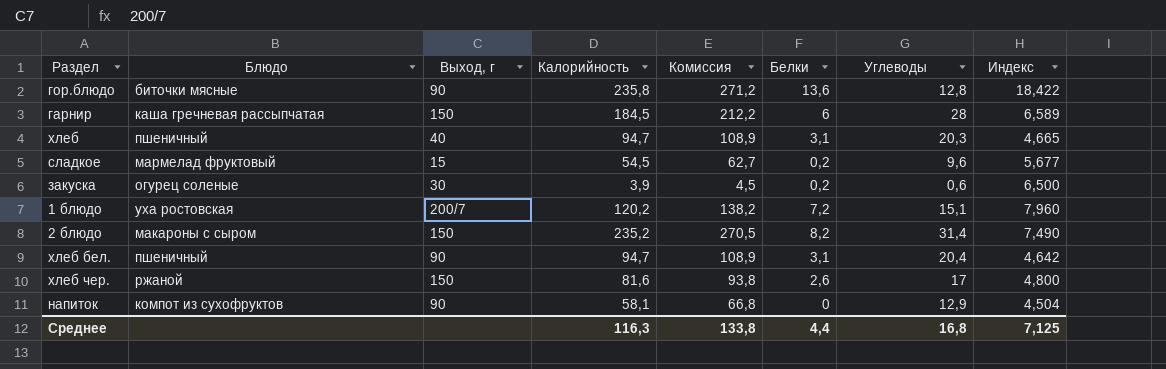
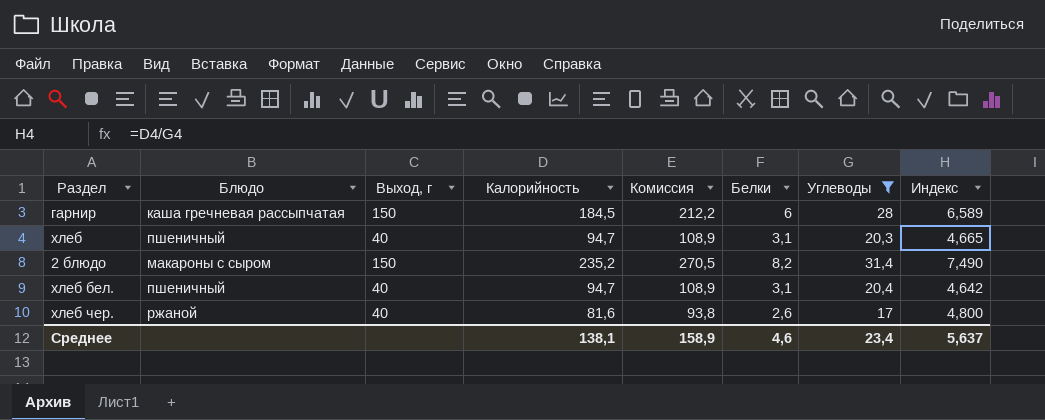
filter: none -> Углеводы >= 17
хлеб бел. | Выход, г: 90 -> 40
хлеб чер. | Выход, г: 150 -> 40
Среднее | Калорийность: 116,3 -> 138,1
Среднее | Комиссия: 133,8 -> 158,9
Среднее | Белки: 4,4 -> 4,6
Среднее | Углеводы: 16,8 -> 23,4
Среднее | Индекс: 7,125 -> 5,637

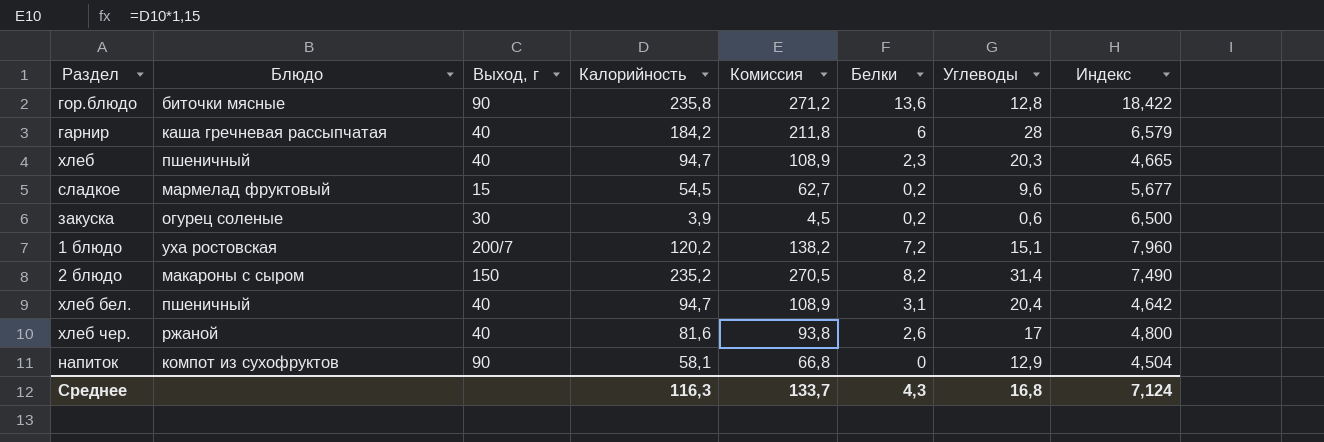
filter: Углеводы >= 17 -> none
гарнир | Выход, г: 150 -> 40
гарнир | Калорийность: 184,5 -> 184,2
гарнир | Комиссия: 212,2 -> 211,8
гарнир | Индекс: 6,589 -> 6,579
хлеб | Белки: 3,1 -> 2,3
Среднее | Калорийность: 138,1 -> 116,3
Среднее | Комиссия: 158,9 -> 133,7
Среднее | Белки: 4,6 -> 4,3
Среднее | Углеводы: 23,4 -> 16,8
Среднее | Индекс: 5,637 -> 7,124

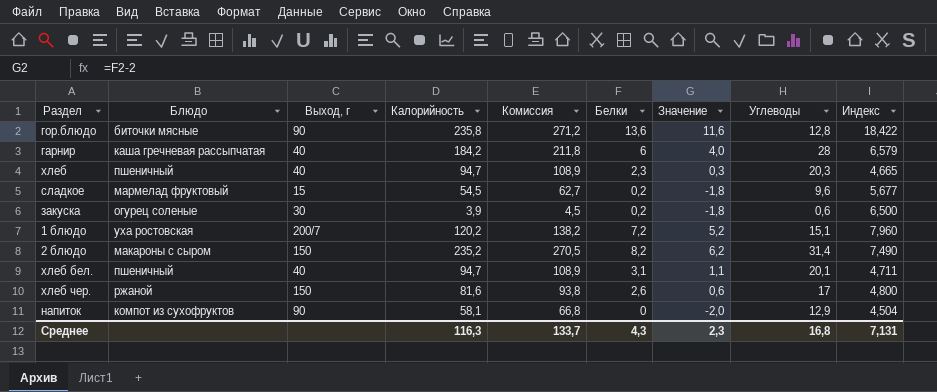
column Значение | formula: none -> [Белки] - 2
хлеб бел. | Углеводы: 20,4 -> 20,1
хлеб бел. | Индекс: 4,642 -> 4,711
хлеб чер. | Выход, г: 40 -> 150
Среднее | Индекс: 7,124 -> 7,131

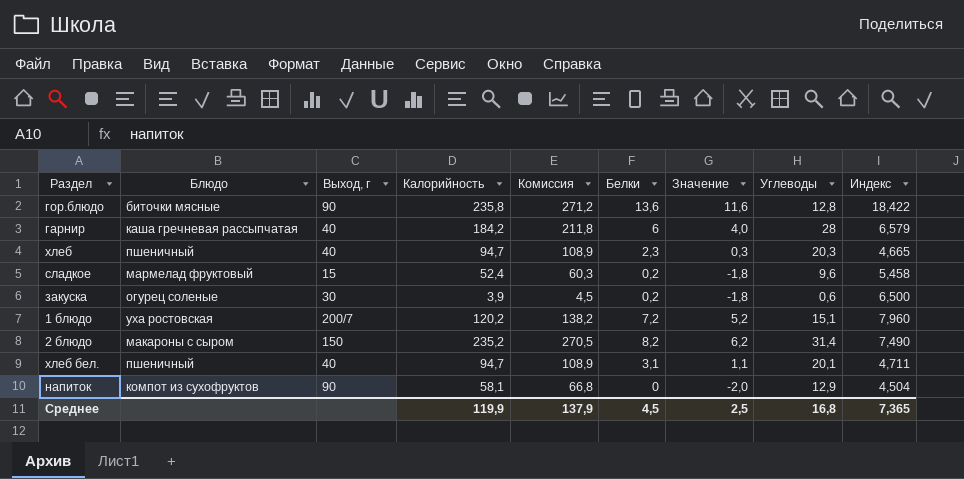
row хлеб чер.: ржаной | 150 | 81,6 | 93,8 | 2,6 | 0,6 | 17 | 4,800 -> none
сладкое | Калорийность: 54,5 -> 52,4
сладкое | Комиссия: 62,7 -> 60,3
сладкое | Индекс: 5,677 -> 5,458
Среднее | Калорийность: 116,3 -> 119,9
Среднее | Комиссия: 133,7 -> 137,9
Среднее | Белки: 4,3 -> 4,5
Среднее | Значение: 2,3 -> 2,5
Среднее | Индекс: 7,131 -> 7,365

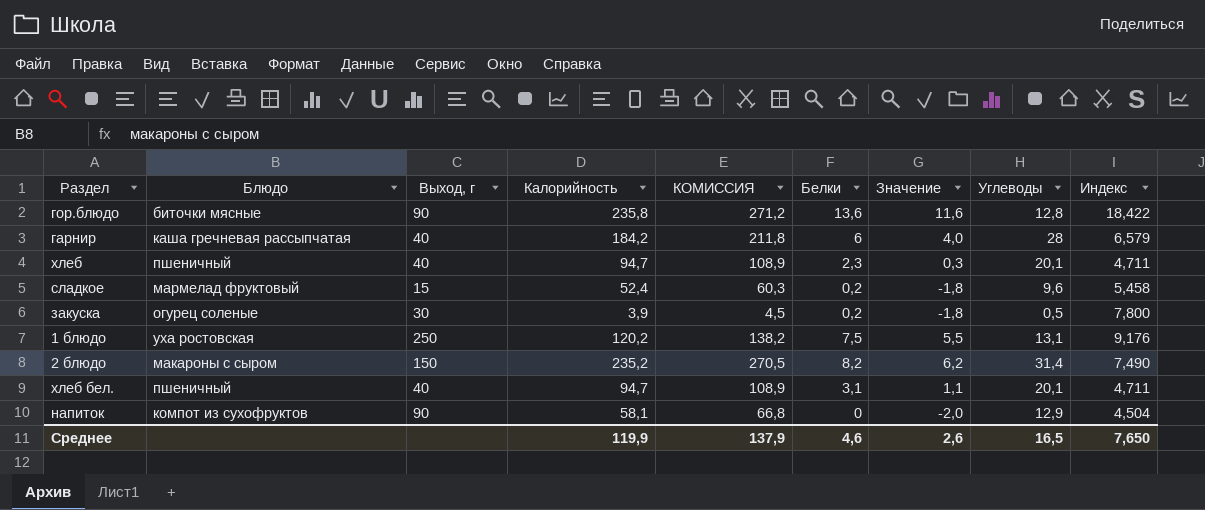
column name: Комиссия -> КОМИССИЯ
хлеб | Углеводы: 20,3 -> 20,1
хлеб | Индекс: 4,665 -> 4,711
закуска | Углеводы: 0,6 -> 0,5
закуска | Индекс: 6,500 -> 7,800
1 блюдо | Выход, г: 200/7 -> 250
1 блюдо | Белки: 7,2 -> 7,5
1 блюдо | Значение: 5,2 -> 5,5
1 блюдо | Углеводы: 15,1 -> 13,1
1 блюдо | Индекс: 7,960 -> 9,176
Среднее | Белки: 4,5 -> 4,6
Среднее | Значение: 2,5 -> 2,6
Среднее | Углеводы: 16,8 -> 16,5
Среднее | Индекс: 7,365 -> 7,650

